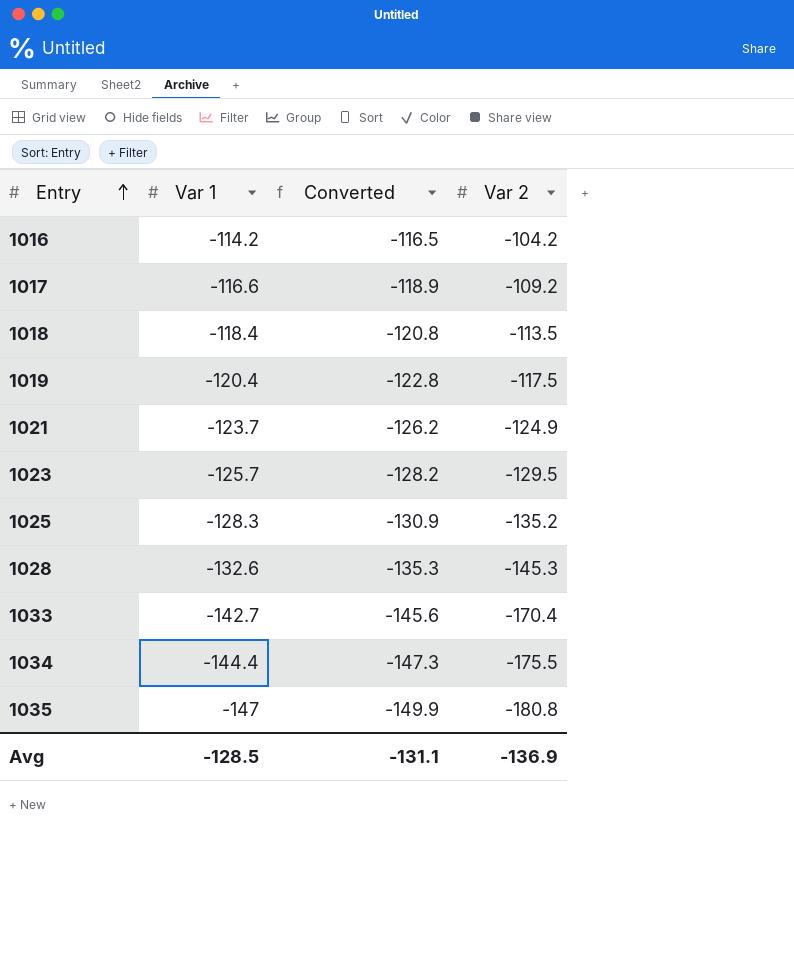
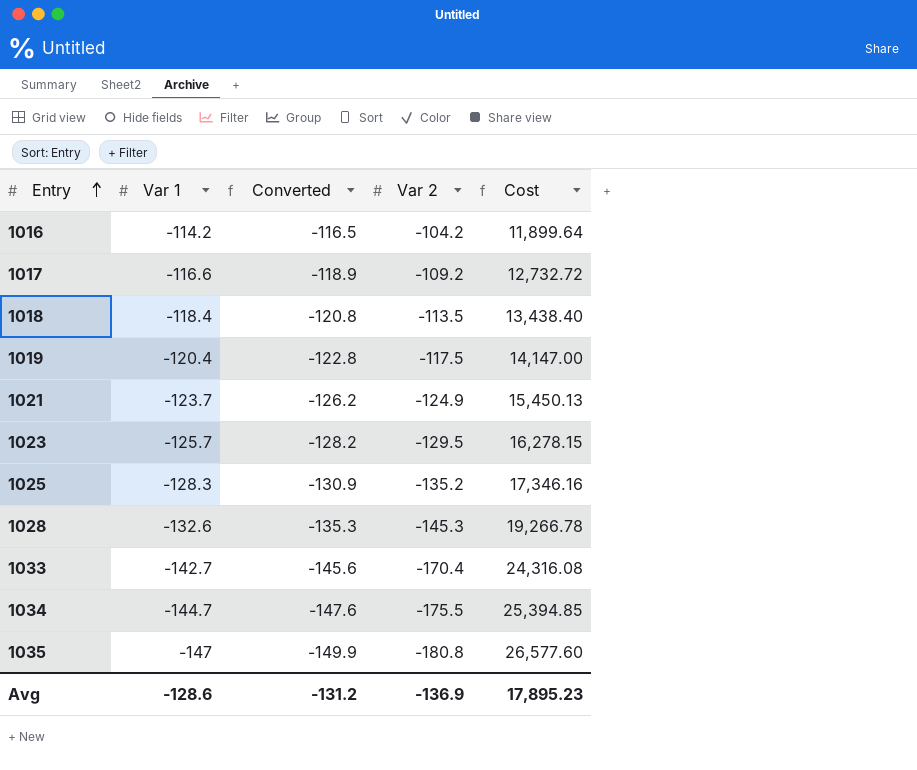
column Cost | formula: none -> [Var 1] * [Var 2]
1034 | Var 1: -144.4 -> -144.7
1034 | Converted: -147.3 -> -147.6
Avg | Var 1: -128.5 -> -128.6
Avg | Converted: -131.1 -> -131.2

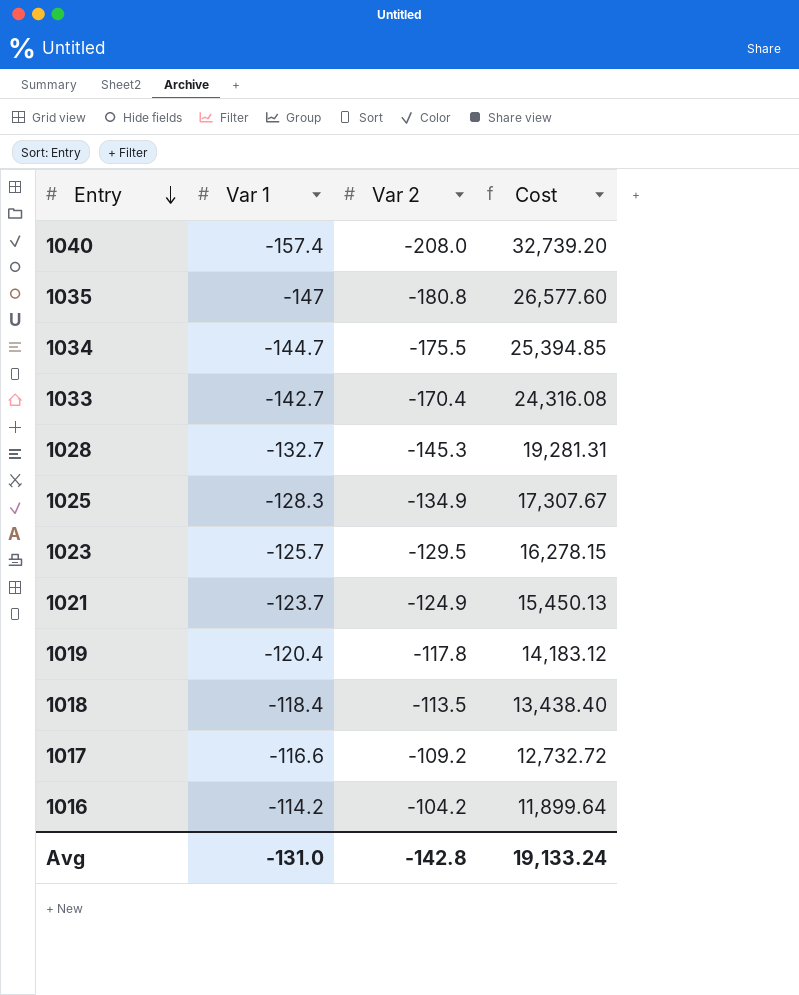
row order: Entry ascending -> Entry descending
column Converted | formula: [Var 1] * 1.02 -> none
row 1040: none -> -157.4 | -208.0 | 32,739.20
1028 | Var 1: -132.6 -> -132.7
1028 | Cost: 19,266.78 -> 19,281.31
1025 | Var 2: -135.2 -> -134.9
1025 | Cost: 17,346.16 -> 17,307.67
1019 | Var 2: -117.5 -> -117.8
1019 | Cost: 14,147.00 -> 14,183.12
Avg | Var 1: -128.6 -> -131.0
Avg | Var 2: -136.9 -> -142.8
Avg | Cost: 17,895.23 -> 19,133.24

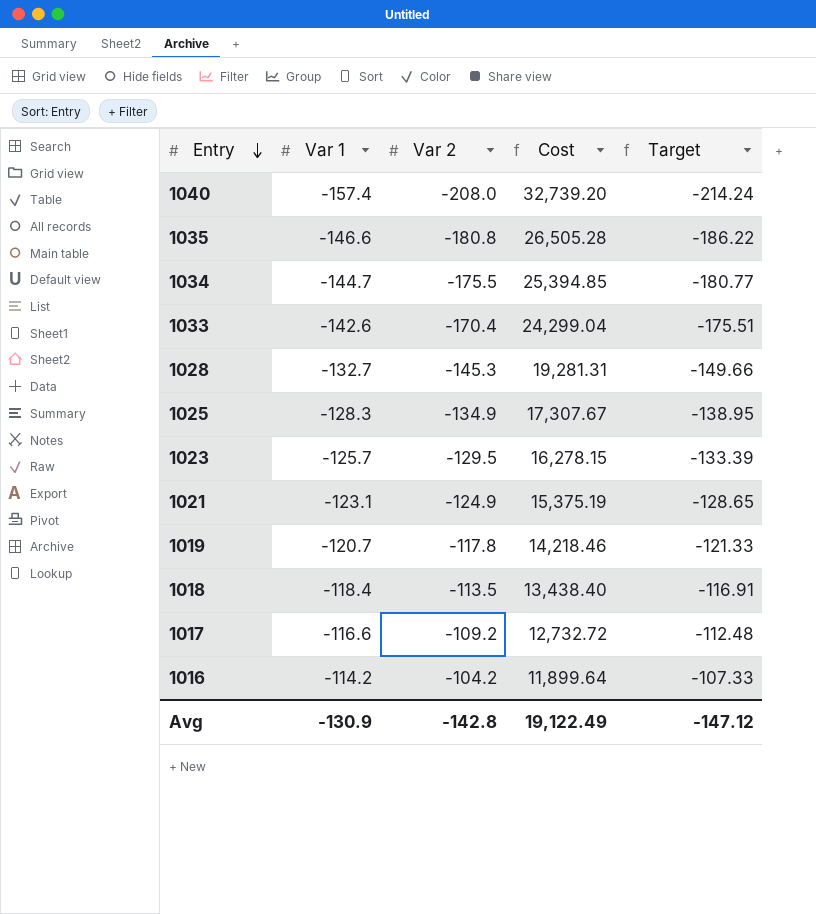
column Target | formula: none -> [Var 2] * 1.03
1035 | Var 1: -147 -> -146.6
1035 | Cost: 26,577.60 -> 26,505.28
1033 | Var 1: -142.7 -> -142.6
1033 | Cost: 24,316.08 -> 24,299.04
1021 | Var 1: -123.7 -> -123.1
1021 | Cost: 15,450.13 -> 15,375.19
1019 | Var 1: -120.4 -> -120.7
1019 | Cost: 14,183.12 -> 14,218.46
Avg | Var 1: -131.0 -> -130.9
Avg | Cost: 19,133.24 -> 19,122.49

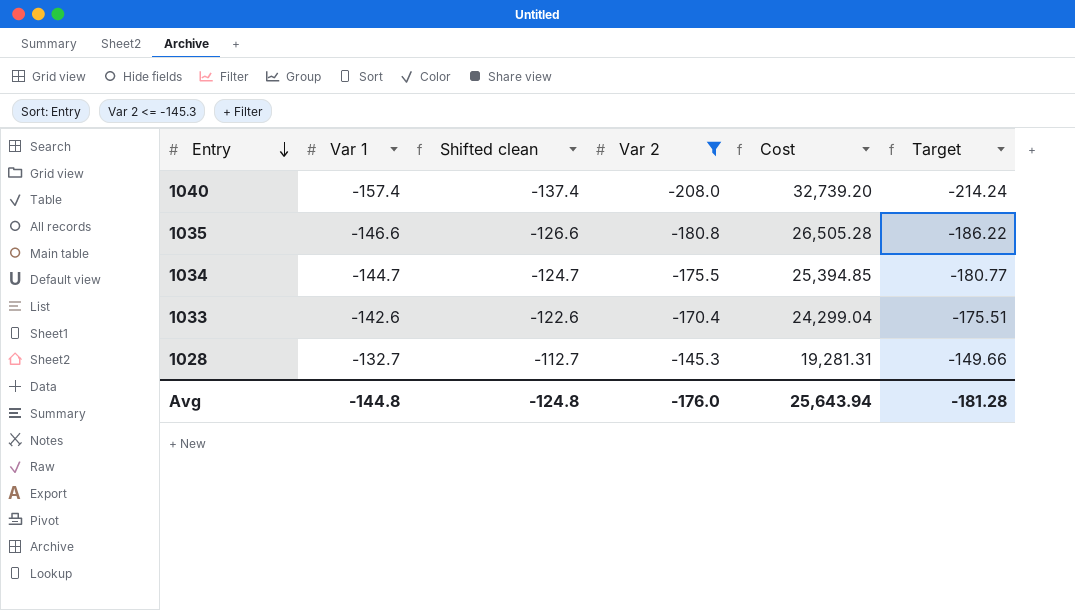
filter: none -> Var 2 <= -145.3
column Shifted clean | formula: none -> [Var 1] + 20
Avg | Var 1: -130.9 -> -144.8
Avg | Var 2: -142.8 -> -176.0
Avg | Cost: 19,122.49 -> 25,643.94
Avg | Target: -147.12 -> -181.28

